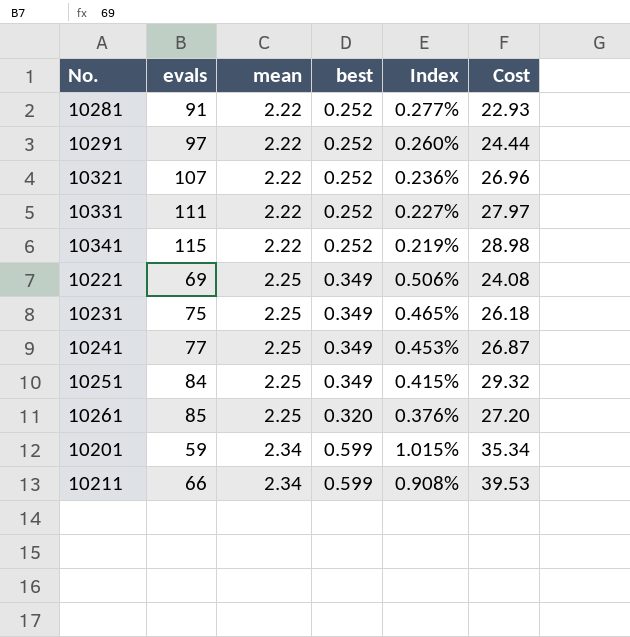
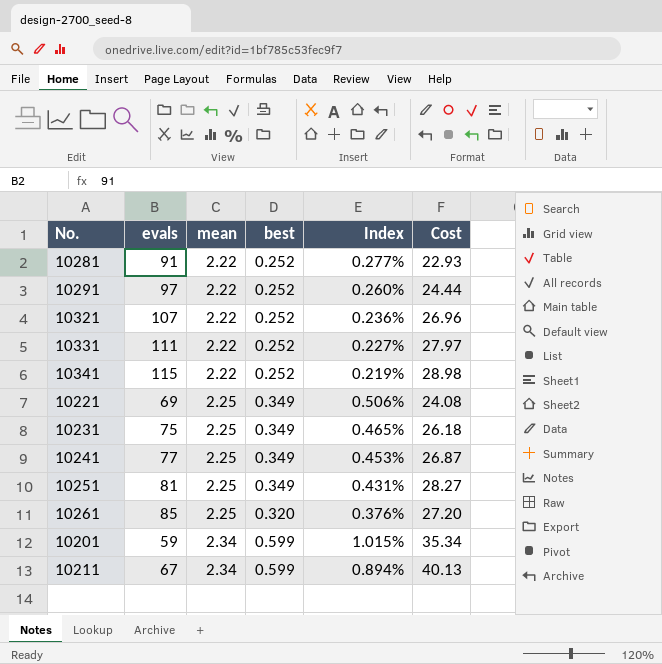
10251 | evals: 84 -> 81
10251 | Index: 0.415% -> 0.431%
10251 | Cost: 29.32 -> 28.27
10211 | evals: 66 -> 67
10211 | Index: 0.908% -> 0.894%
10211 | Cost: 39.53 -> 40.13

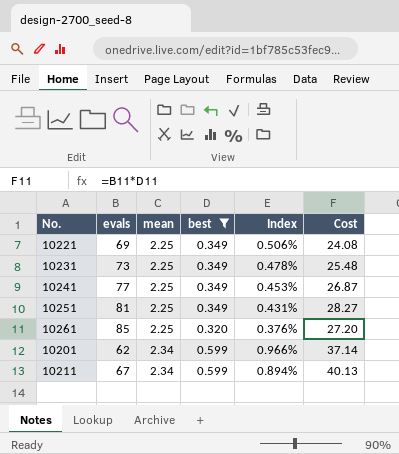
filter: none -> best != 0.252
10231 | evals: 75 -> 73
10231 | Index: 0.465% -> 0.478%
10231 | Cost: 26.18 -> 25.48
10201 | evals: 59 -> 62
10201 | Index: 1.015% -> 0.966%
10201 | Cost: 35.34 -> 37.14

